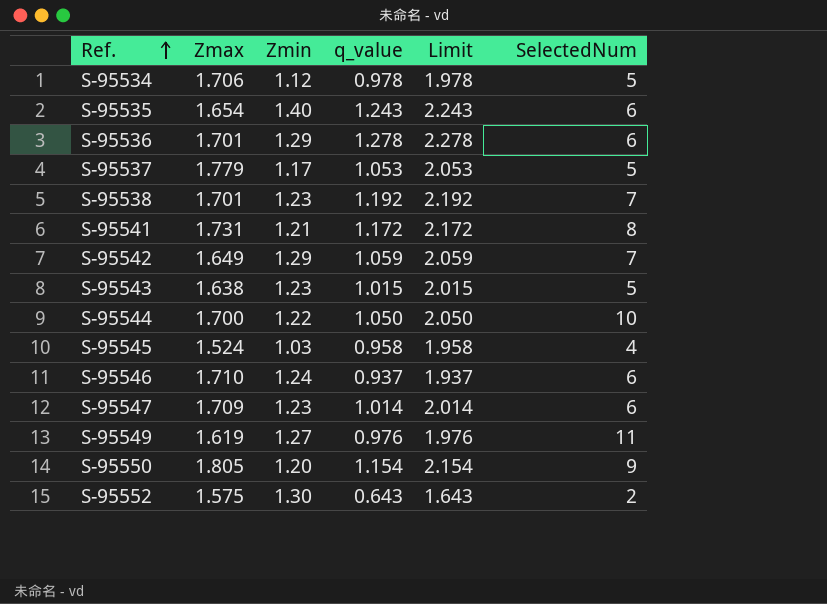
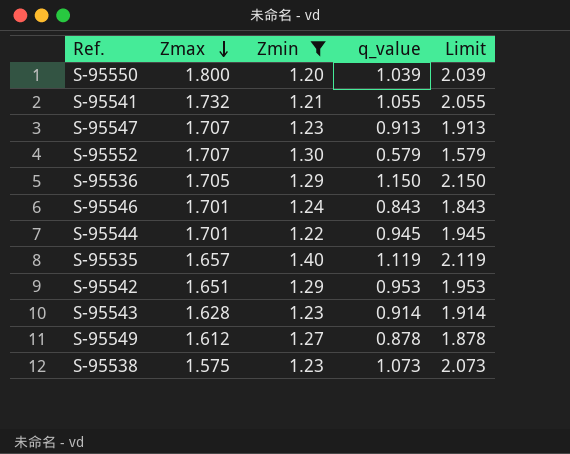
filter: none -> Zmin >= 1.20
row order: Ref. ascending -> Zmax descending
column SelectedNum | position: 6 -> none
S-95550 | Zmax: 1.805 -> 1.800
S-95550 | q_value: 1.154 -> 1.039
S-95550 | Limit: 2.154 -> 2.039
S-95541 | Zmax: 1.731 -> 1.732
S-95541 | q_value: 1.172 -> 1.055
S-95541 | Limit: 2.172 -> 2.055
S-95547 | Zmax: 1.709 -> 1.707
S-95547 | q_value: 1.014 -> 0.913
S-95547 | Limit: 2.014 -> 1.913
S-95552 | Zmax: 1.575 -> 1.707
S-95552 | q_value: 0.643 -> 0.579
S-95552 | Limit: 1.643 -> 1.579
S-95536 | Zmax: 1.701 -> 1.705
S-95536 | q_value: 1.278 -> 1.150
S-95536 | Limit: 2.278 -> 2.150
S-95546 | Zmax: 1.710 -> 1.701
S-95546 | q_value: 0.937 -> 0.843
S-95546 | Limit: 1.937 -> 1.843
S-95544 | Zmax: 1.700 -> 1.701
S-95544 | q_value: 1.050 -> 0.945
S-95544 | Limit: 2.050 -> 1.945
S-95535 | Zmax: 1.654 -> 1.657
S-95535 | q_value: 1.243 -> 1.119
S-95535 | Limit: 2.243 -> 2.119
S-95542 | Zmax: 1.649 -> 1.651
S-95542 | q_value: 1.059 -> 0.953
S-95542 | Limit: 2.059 -> 1.953
S-95543 | Zmax: 1.638 -> 1.628
S-95543 | q_value: 1.015 -> 0.914
S-95543 | Limit: 2.015 -> 1.914
S-95549 | Zmax: 1.619 -> 1.612
S-95549 | q_value: 0.976 -> 0.878
S-95549 | Limit: 1.976 -> 1.878
S-95538 | Zmax: 1.701 -> 1.575
S-95538 | q_value: 1.192 -> 1.073
S-95538 | Limit: 2.192 -> 2.073

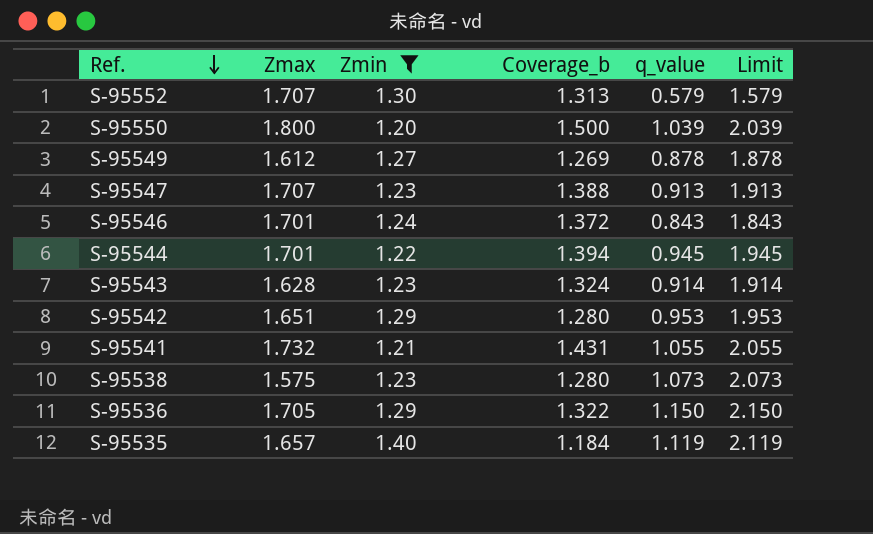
row order: Zmax descending -> Ref. descending
column Coverage_b | formula: none -> [Zmax] / [Zmin]

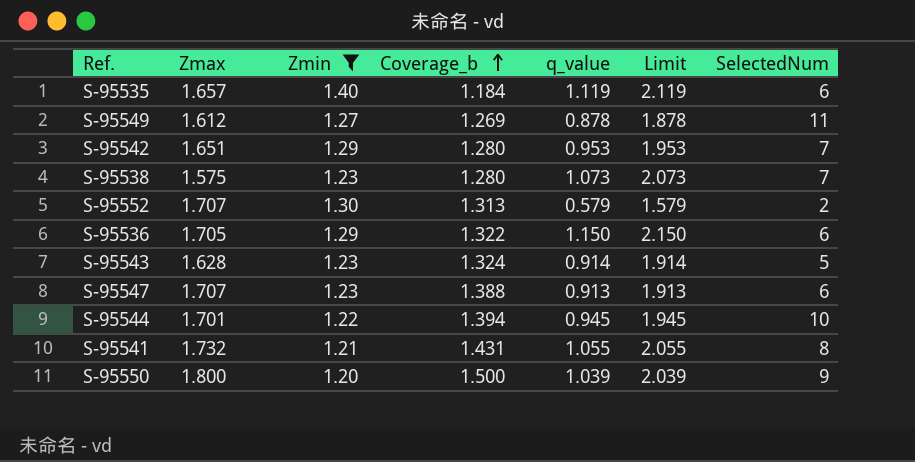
row order: Ref. descending -> Coverage_b ascending
column SelectedNum | position: none -> 7
row S-95546: 1.701 | 1.24 | 1.372 | 0.843 | 1.843 -> none

